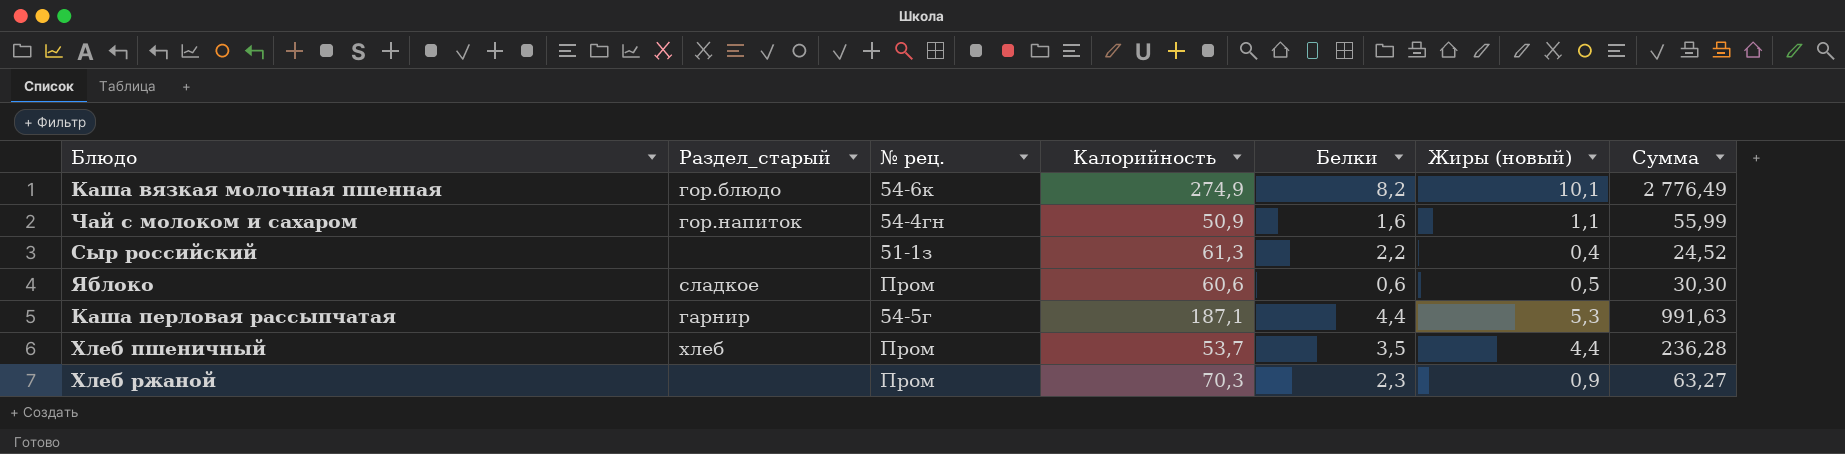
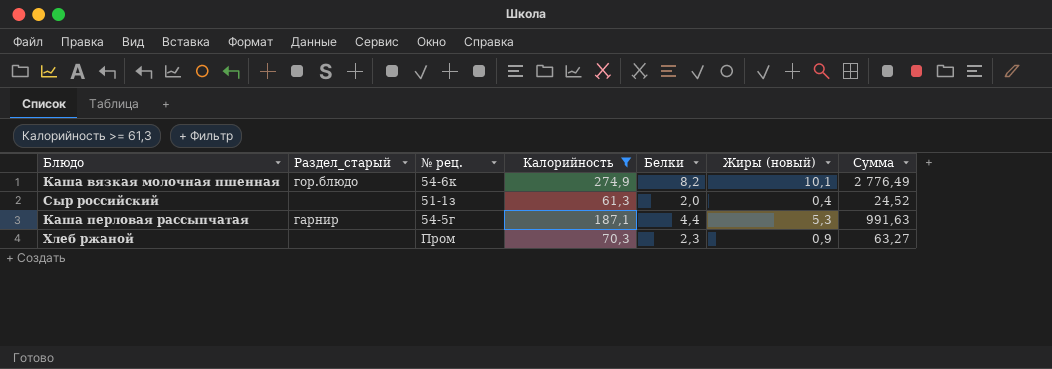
filter: none -> Калорийность >= 61,3
Сыр российский | Белки: 2,2 -> 2,0

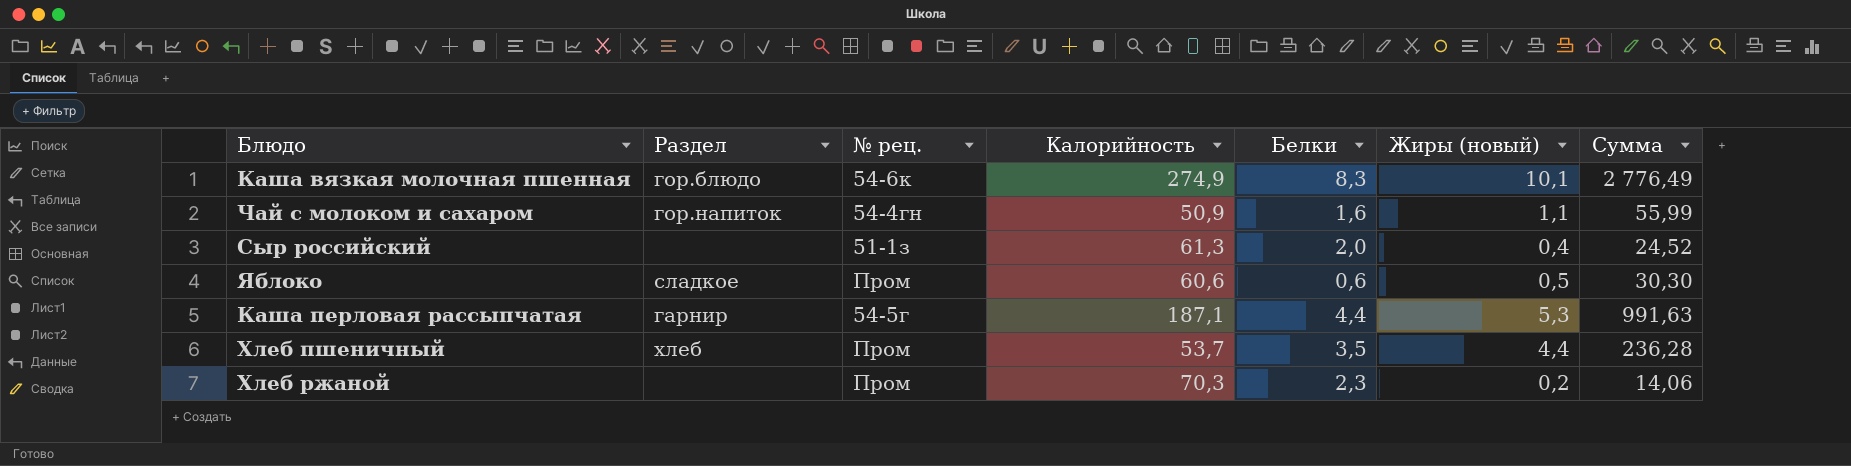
filter: Калорийность >= 61,3 -> none
column name: Раздел_старый -> Раздел
Каша вязкая молочная пшенная | Белки: 8,2 -> 8,3
Хлеб ржаной | Жиры (новый): 0,9 -> 0,2
Хлеб ржаной | Сумма: 63,27 -> 14,06

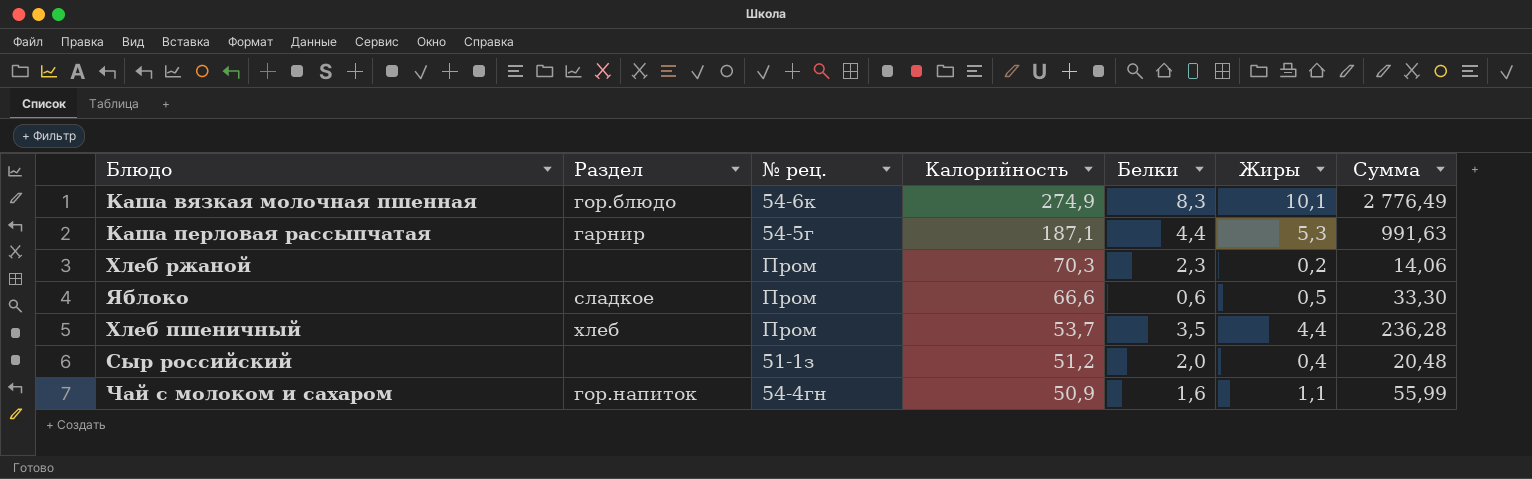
row order: none -> Калорийность descending
column name: Жиры (новый) -> Жиры
Яблоко | Калорийность: 60,6 -> 66,6
Яблоко | Сумма: 30,30 -> 33,30
Сыр российский | Калорийность: 61,3 -> 51,2
Сыр российский | Сумма: 24,52 -> 20,48

